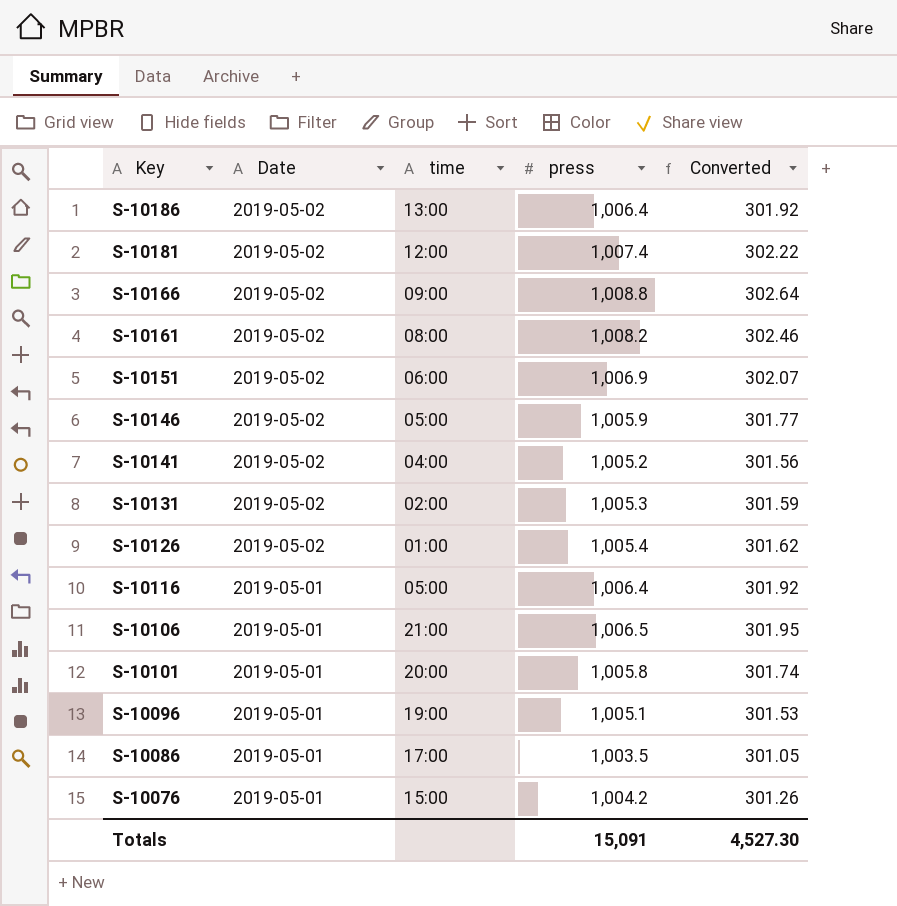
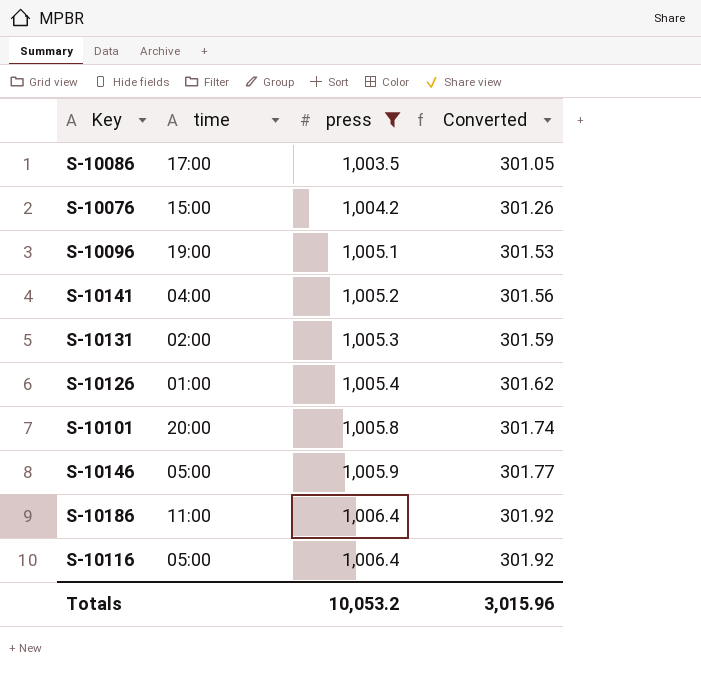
filter: none -> press <= 1,006.4
row order: Key descending -> press ascending
column Date | position: 2 -> none
S-10186 | time: 13:00 -> 11:00
Totals | press: 15,091 -> 10,053.2
Totals | Converted: 4,527.30 -> 3,015.96

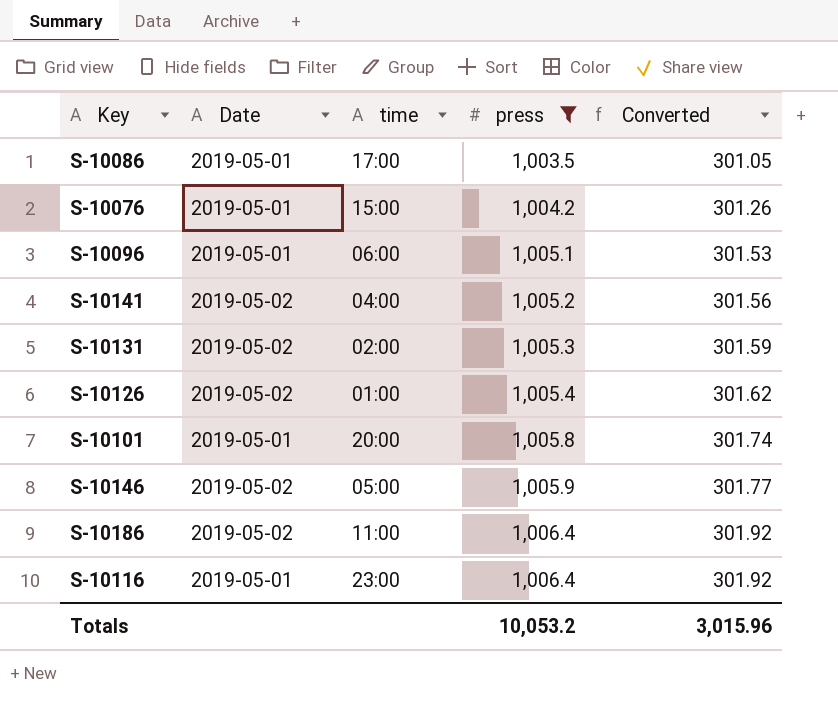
column Date | position: none -> 2
S-10096 | time: 19:00 -> 06:00
S-10116 | time: 05:00 -> 23:00

